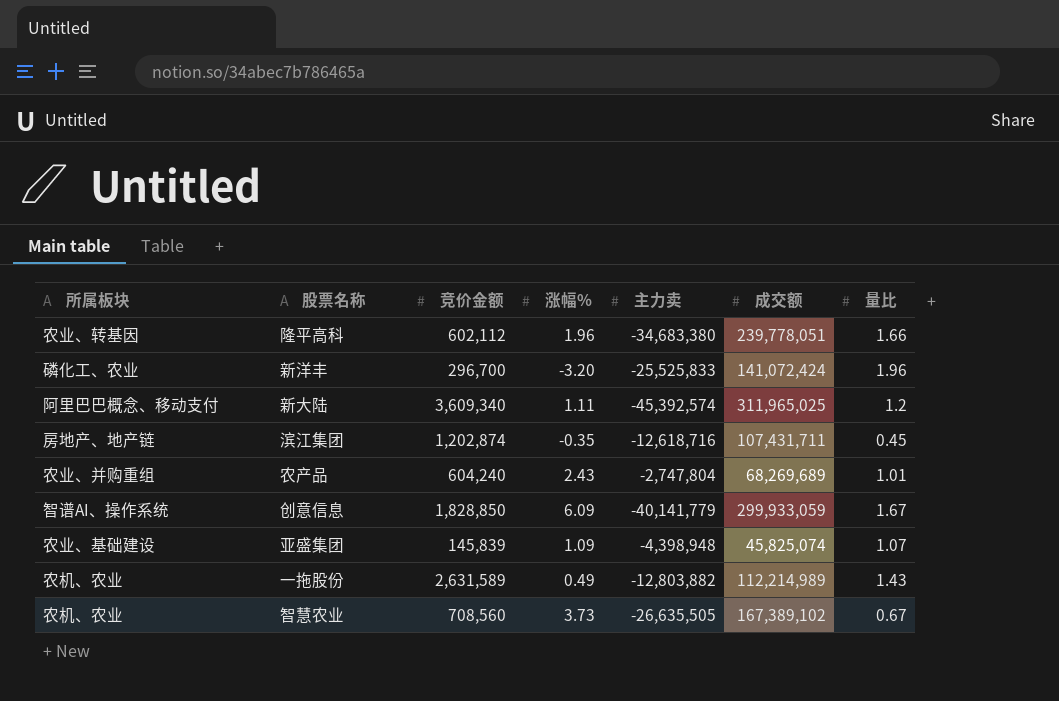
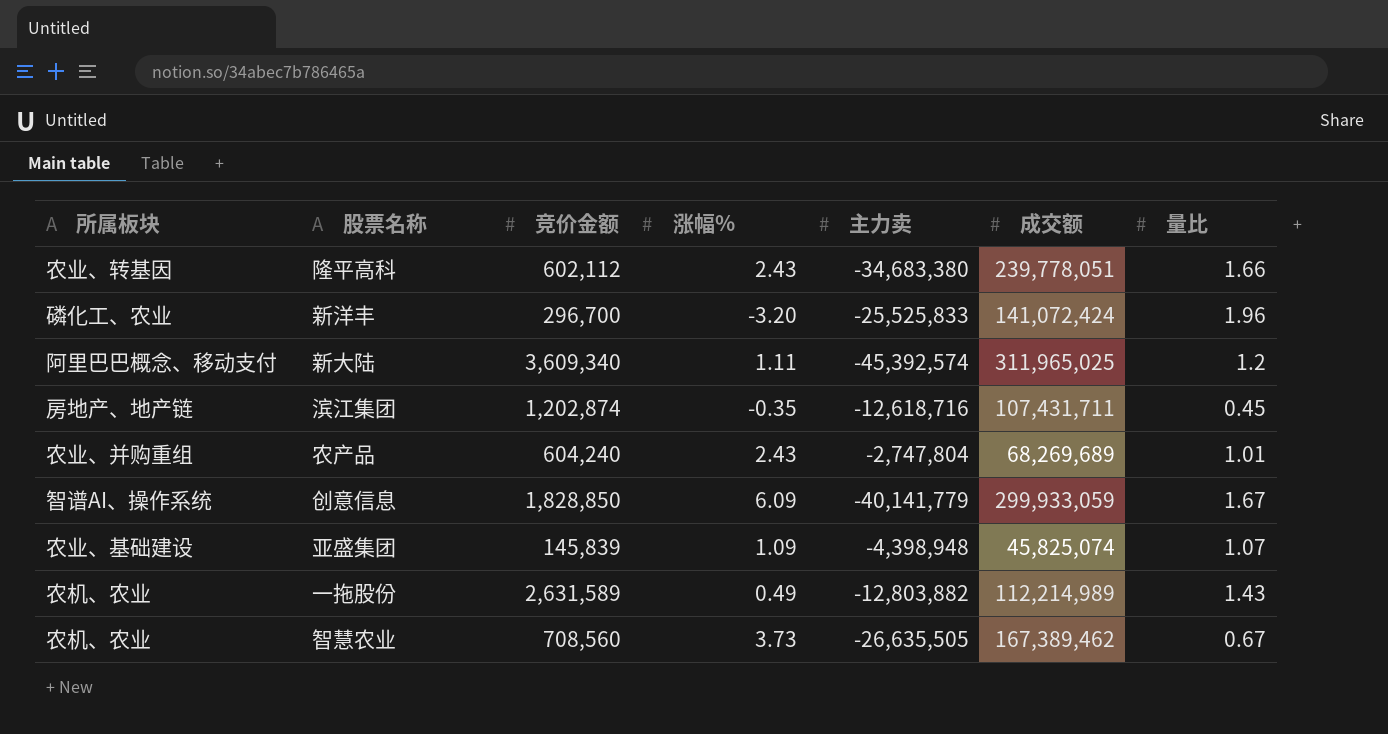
隆平高科 | 涨幅%: 1.96 -> 2.43
智慧农业 | 成交额: 167,389,102 -> 167,389,462

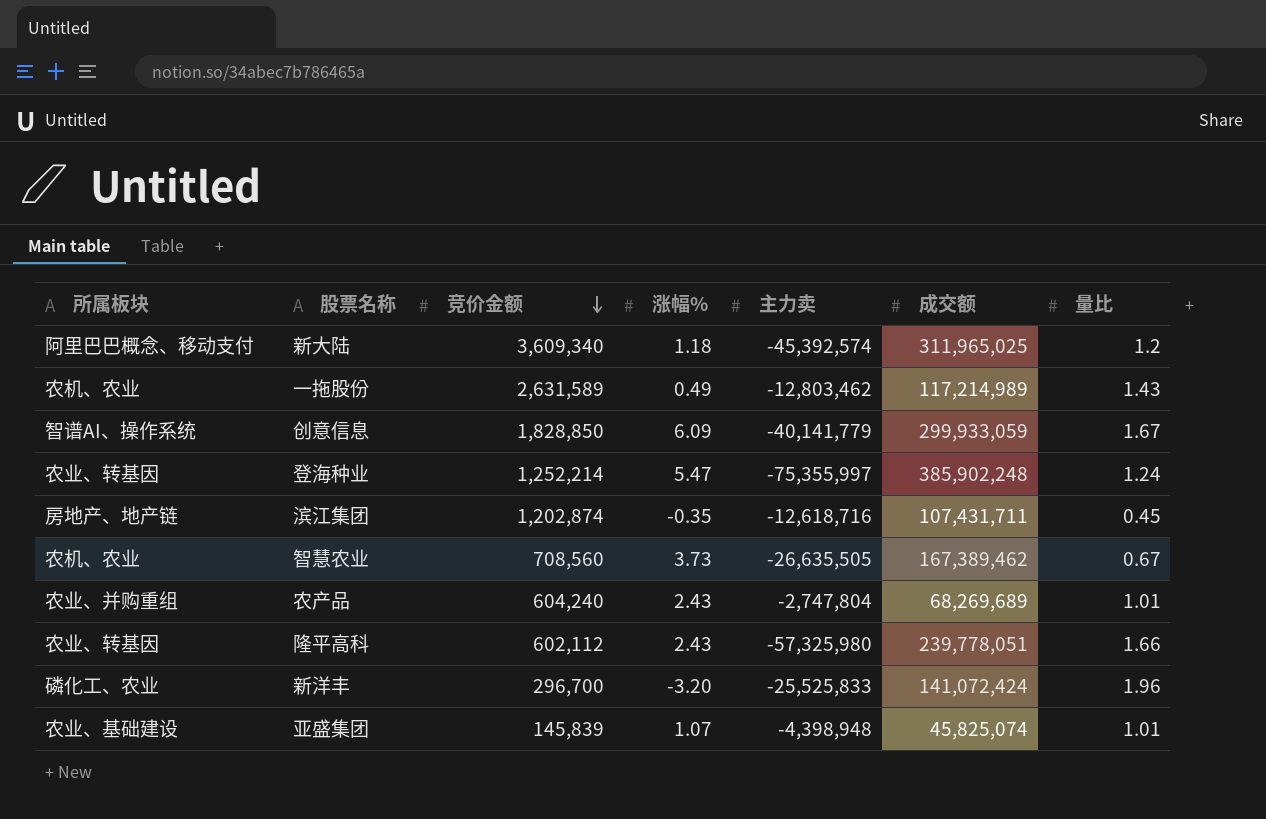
row order: none -> 竞价金额 descending
新大陆 | 涨幅%: 1.11 -> 1.18
一拖股份 | 主力卖: -12,803,882 -> -12,803,462
一拖股份 | 成交额: 112,214,989 -> 117,214,989
row 登海种业: none -> 农业、转基因 | 1,252,214 | 5.47 | -75,355,997 | 385,902,248 | 1.24
隆平高科 | 主力卖: -34,683,380 -> -57,325,980
亚盛集团 | 涨幅%: 1.09 -> 1.07
亚盛集团 | 量比: 1.07 -> 1.01

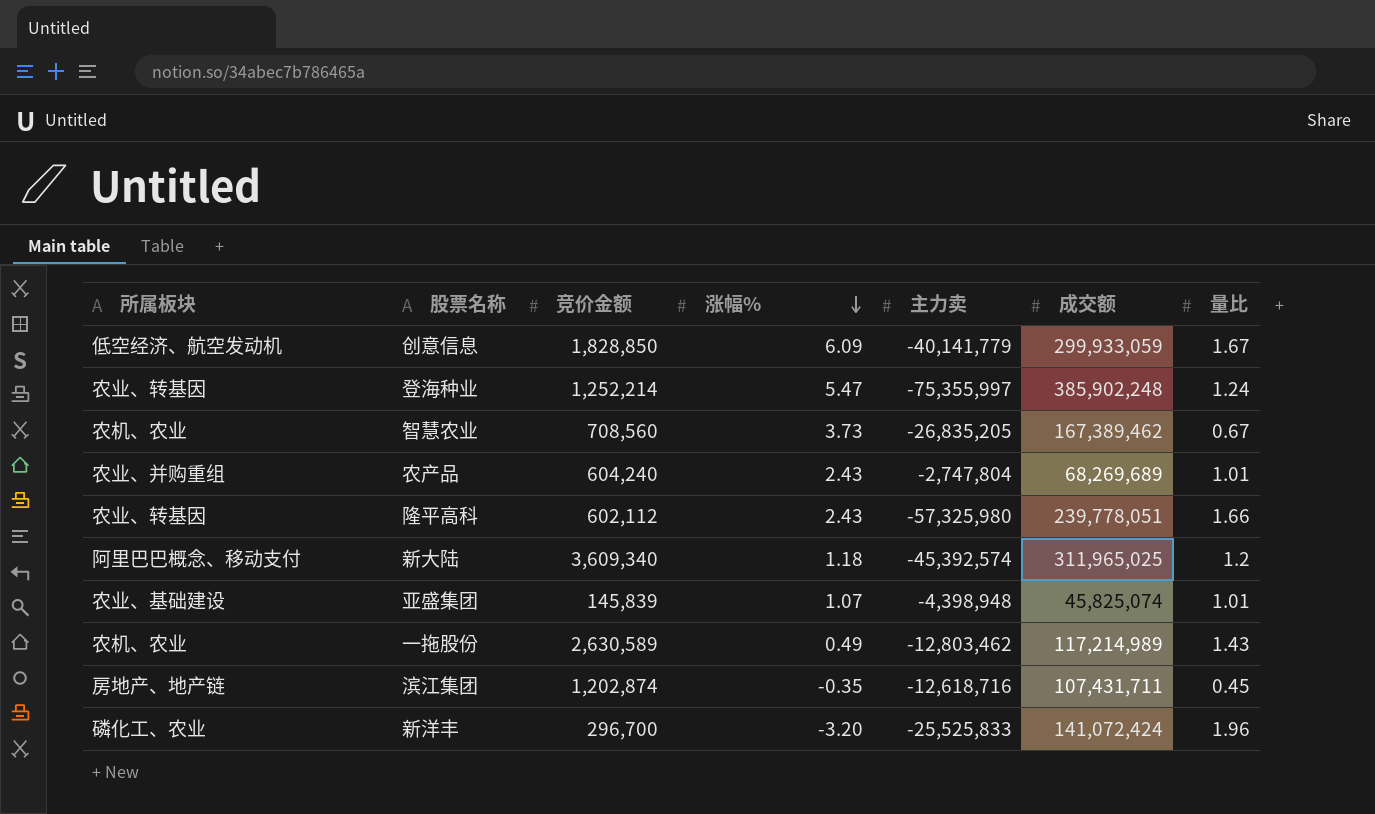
row order: 竞价金额 descending -> 涨幅% descending
创意信息 | 所属板块: 智谱AI、操作系统 -> 低空经济、航空发动机
智慧农业 | 主力卖: -26,635,505 -> -26,835,205
一拖股份 | 竞价金额: 2,631,589 -> 2,630,589

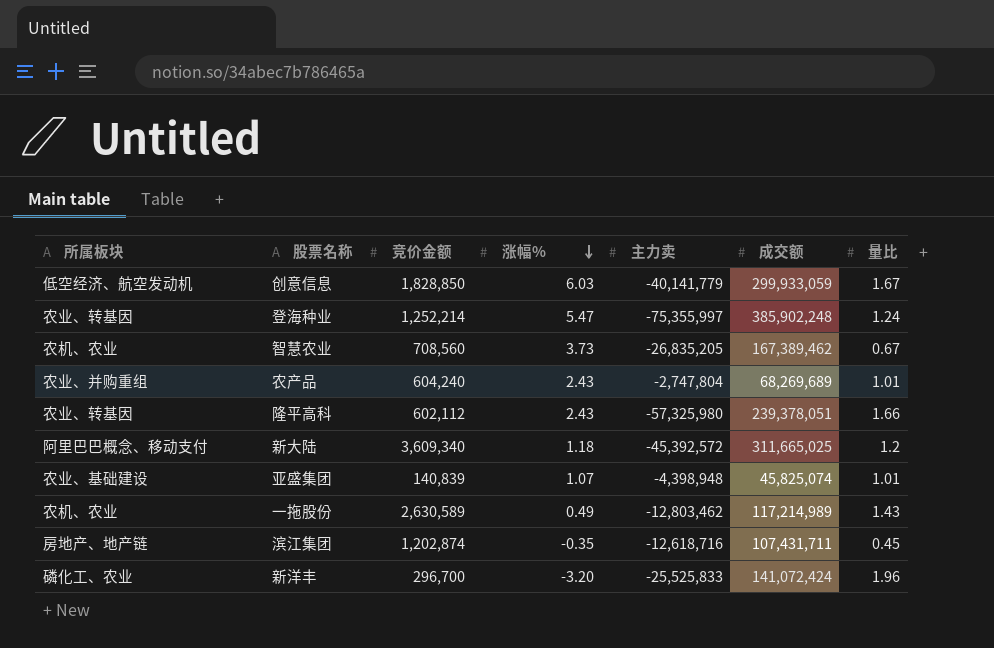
创意信息 | 涨幅%: 6.09 -> 6.03
隆平高科 | 成交额: 239,778,051 -> 239,378,051
新大陆 | 主力卖: -45,392,574 -> -45,392,572
新大陆 | 成交额: 311,965,025 -> 311,665,025
亚盛集团 | 竞价金额: 145,839 -> 140,839

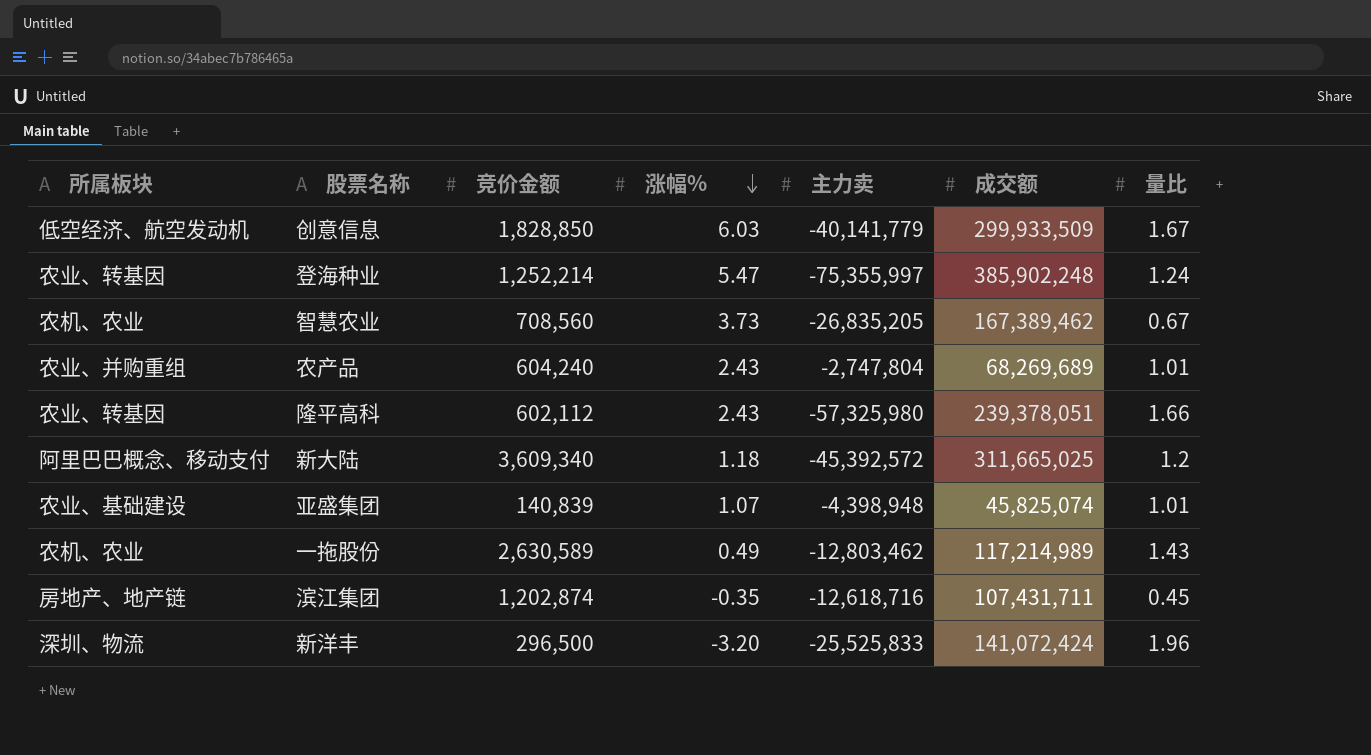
创意信息 | 成交额: 299,933,059 -> 299,933,509
新洋丰 | 所属板块: 磷化工、农业 -> 深圳、物流
新洋丰 | 竞价金额: 296,700 -> 296,500

